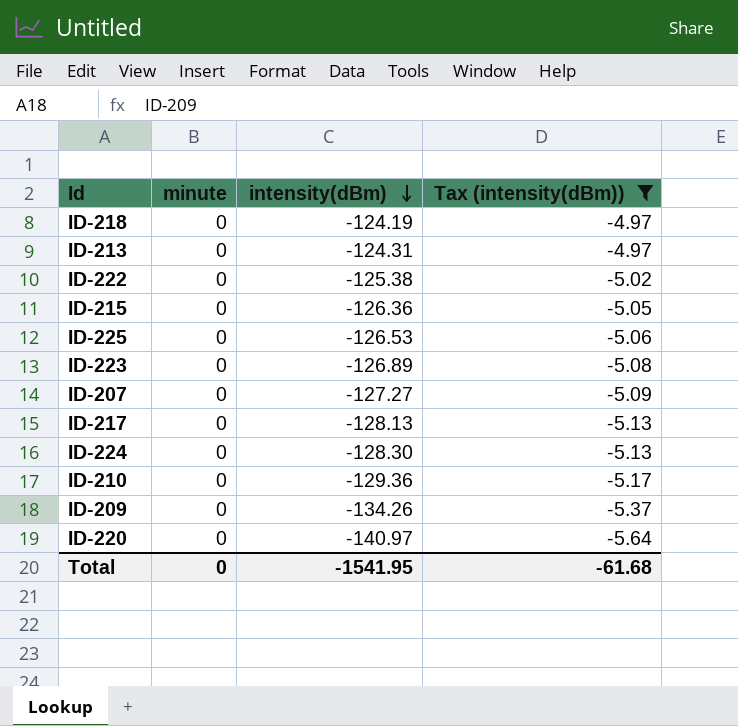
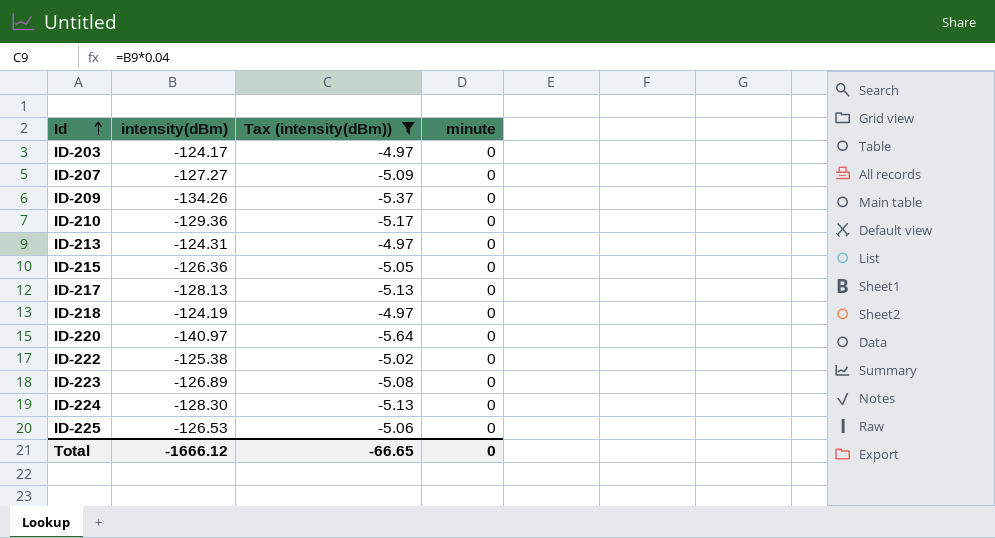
row order: intensity(dBm) descending -> Id ascending
column minute | position: 2 -> 4
row ID-203: none -> -124.17 | -4.97 | 0
Total | intensity(dBm): -1541.95 -> -1666.12
Total | Tax (intensity(dBm)): -61.68 -> -66.65

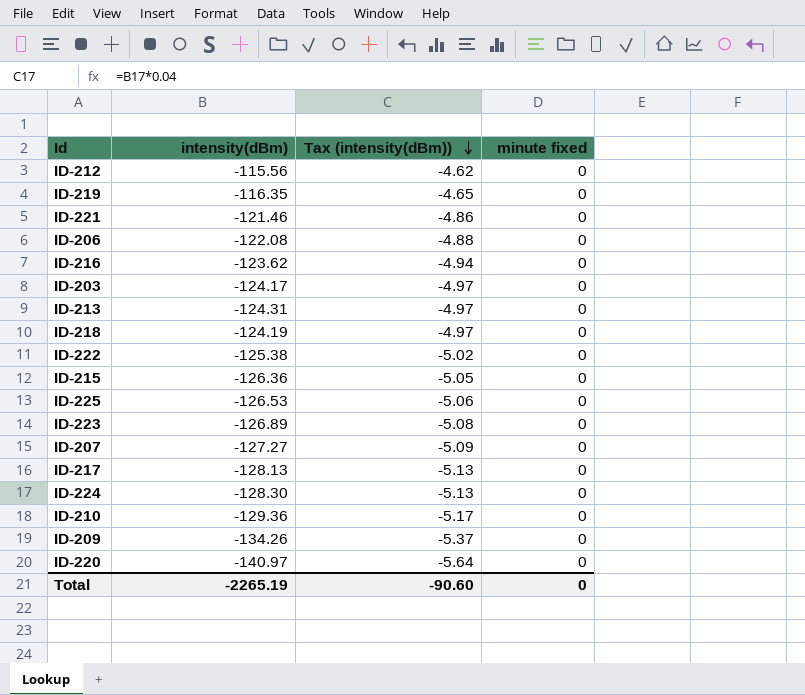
filter: Tax (intensity(dBm)) <= -4.97 -> none
row order: Id ascending -> Tax (intensity(dBm)) descending
column name: minute -> minute fixed
Total | intensity(dBm): -1666.12 -> -2265.19
Total | Tax (intensity(dBm)): -66.65 -> -90.60

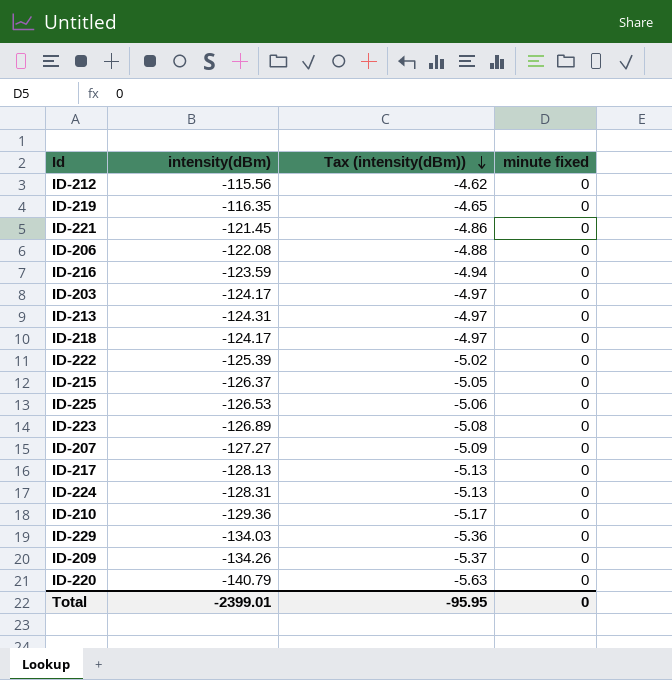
ID-221 | intensity(dBm): -121.46 -> -121.45
ID-216 | intensity(dBm): -123.62 -> -123.59
ID-218 | intensity(dBm): -124.19 -> -124.17
ID-222 | intensity(dBm): -125.38 -> -125.39
ID-215 | intensity(dBm): -126.36 -> -126.37
ID-224 | intensity(dBm): -128.30 -> -128.31
row ID-229: none -> -134.03 | -5.36 | 0
ID-220 | intensity(dBm): -140.97 -> -140.79
ID-220 | Tax (intensity(dBm)): -5.64 -> -5.63
Total | intensity(dBm): -2265.19 -> -2399.01
Total | Tax (intensity(dBm)): -90.60 -> -95.95

